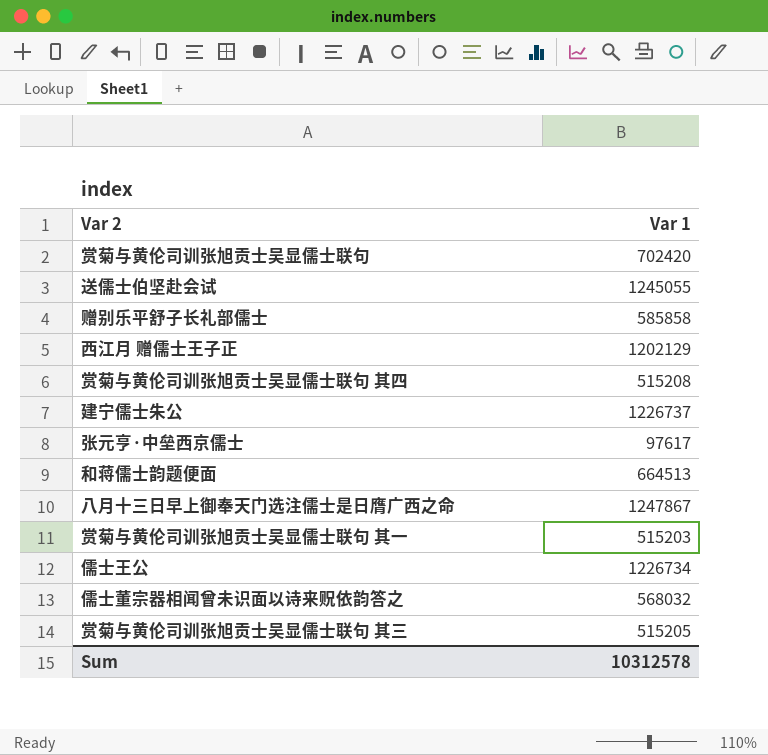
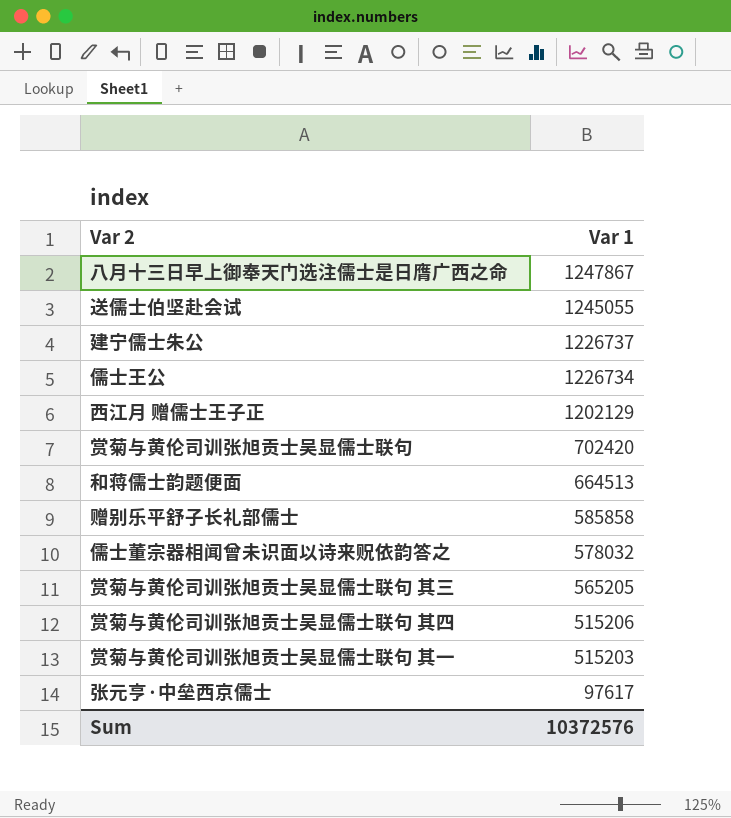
row order: none -> Var 1 descending
儒士董宗器相闻曾未识面以诗来贶依韵答之 | Var 1: 568032 -> 578032
赏菊与黄伦司训张旭贡士吴显儒士联句 其三 | Var 1: 515205 -> 565205
赏菊与黄伦司训张旭贡士吴显儒士联句 其四 | Var 1: 515208 -> 515206
Sum | Var 1: 10312578 -> 10372576

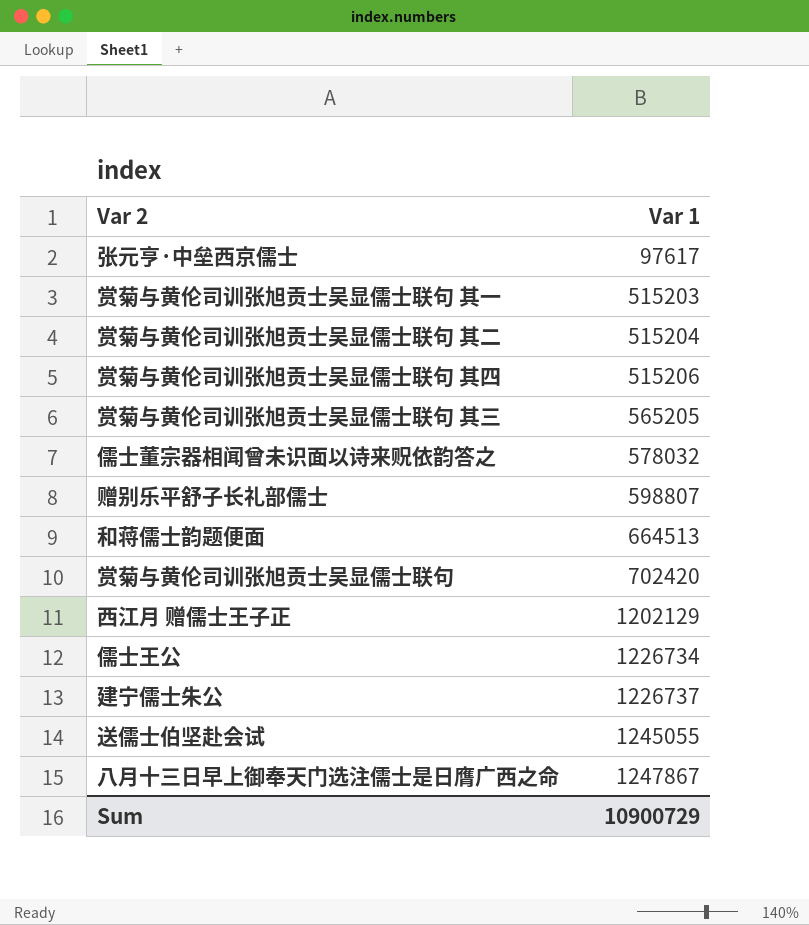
row order: Var 1 descending -> Var 1 ascending
row 赏菊与黄伦司训张旭贡士吴显儒士联句 其二: none -> 515204
赠别乐平舒子长礼部儒士 | Var 1: 585858 -> 598807
Sum | Var 1: 10372576 -> 10900729

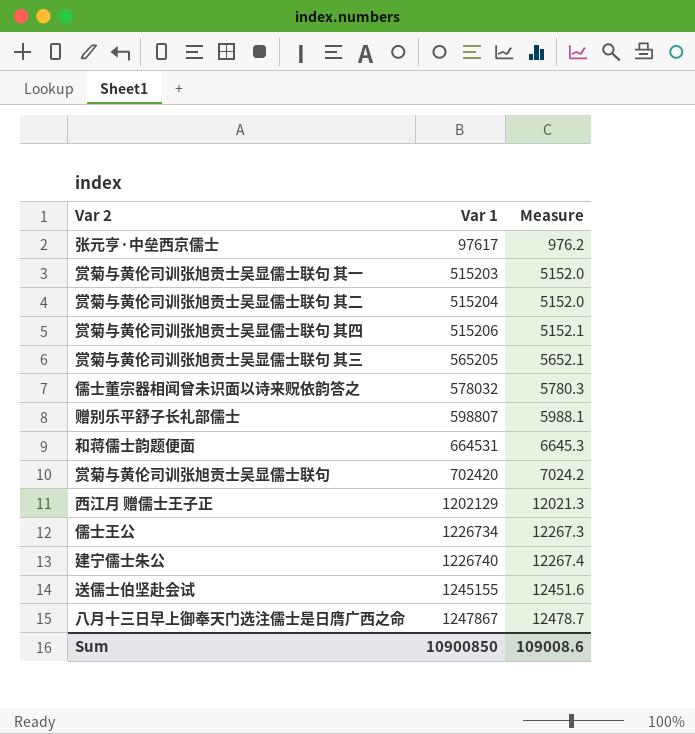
column Measure | formula: none -> [Var 1] * 0.01
和蒋儒士韵题便面 | Var 1: 664513 -> 664531
建宁儒士朱公 | Var 1: 1226737 -> 1226740
送儒士伯坚赴会试 | Var 1: 1245055 -> 1245155
Sum | Var 1: 10900729 -> 10900850

